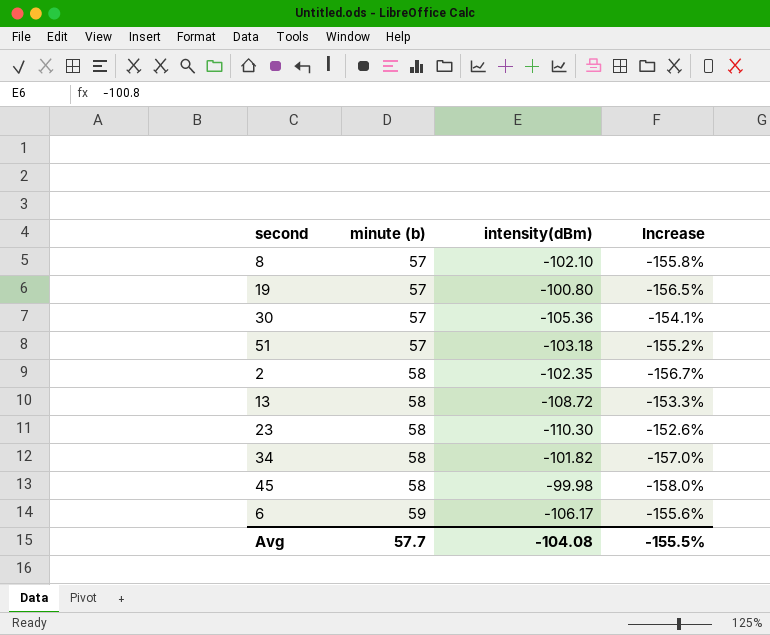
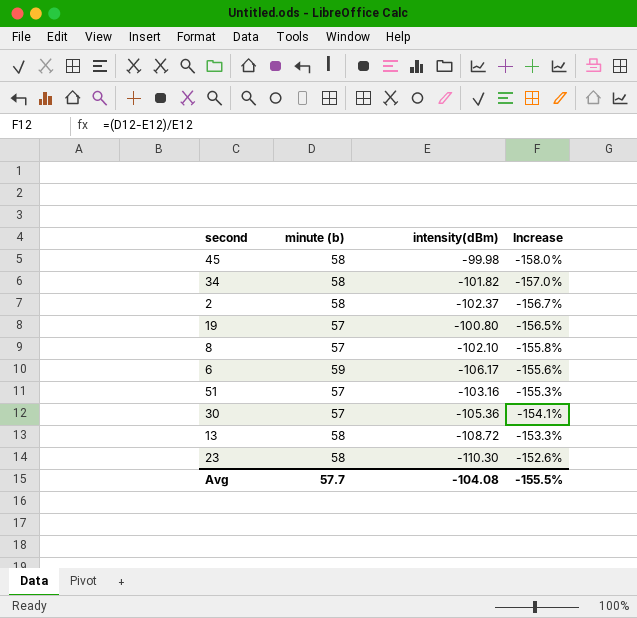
row order: minute (b) ascending -> Increase ascending
2 | intensity(dBm): -102.35 -> -102.37
51 | intensity(dBm): -103.18 -> -103.16
51 | Increase: -155.2% -> -155.3%

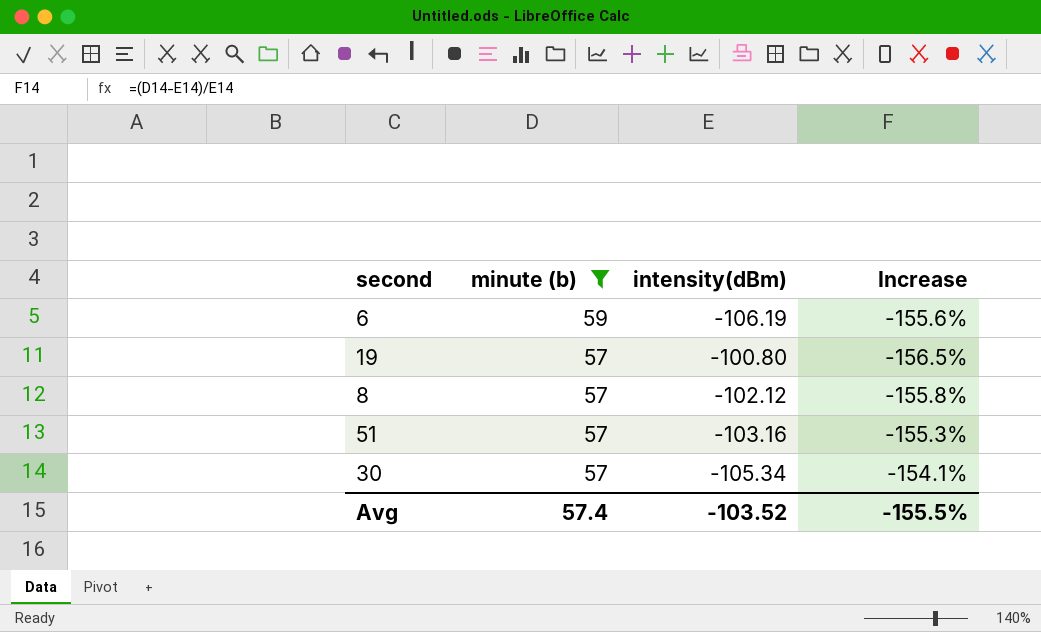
filter: none -> minute (b) != 58
row order: Increase ascending -> minute (b) descending
6 | intensity(dBm): -106.17 -> -106.19
8 | intensity(dBm): -102.10 -> -102.12
30 | intensity(dBm): -105.36 -> -105.34
Avg | minute (b): 57.7 -> 57.4
Avg | intensity(dBm): -104.08 -> -103.52

